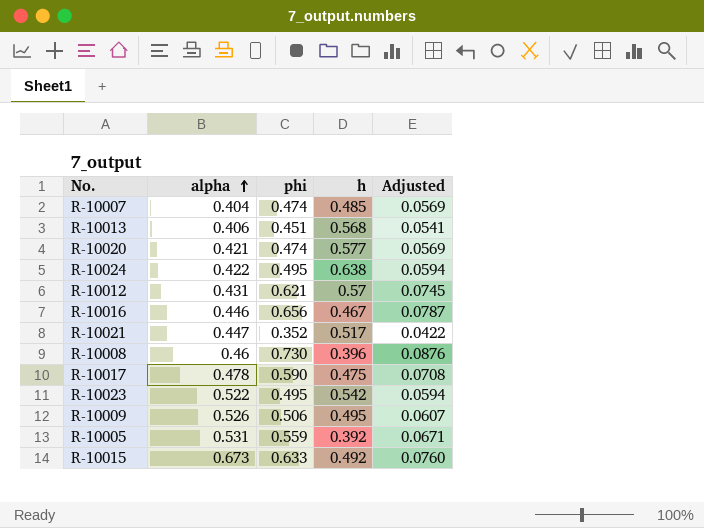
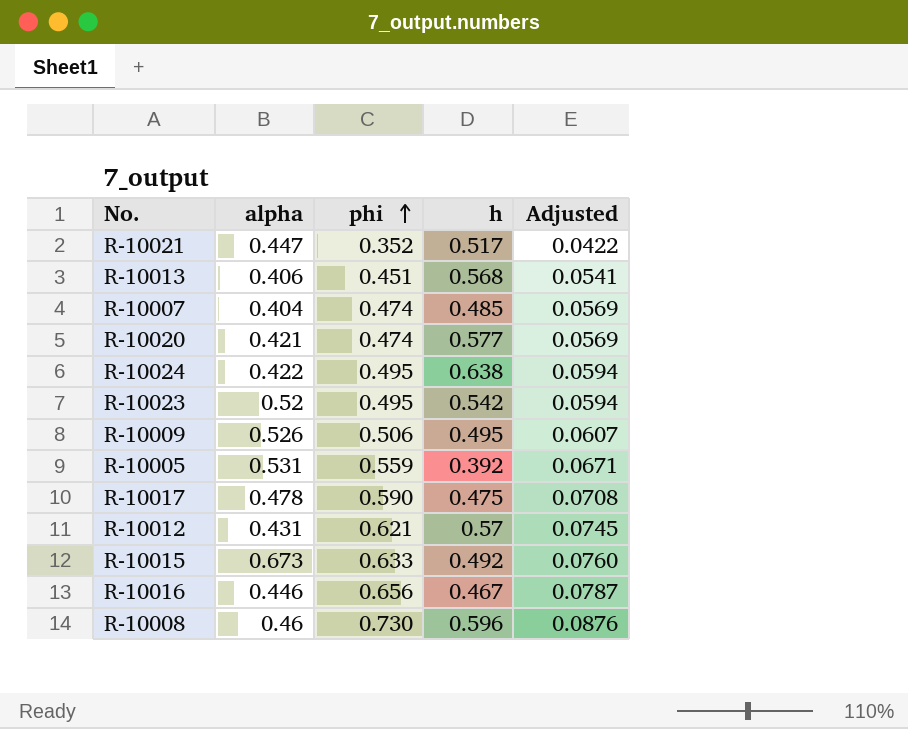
row order: alpha ascending -> phi ascending
R-10023 | alpha: 0.522 -> 0.52
R-10008 | h: 0.396 -> 0.596

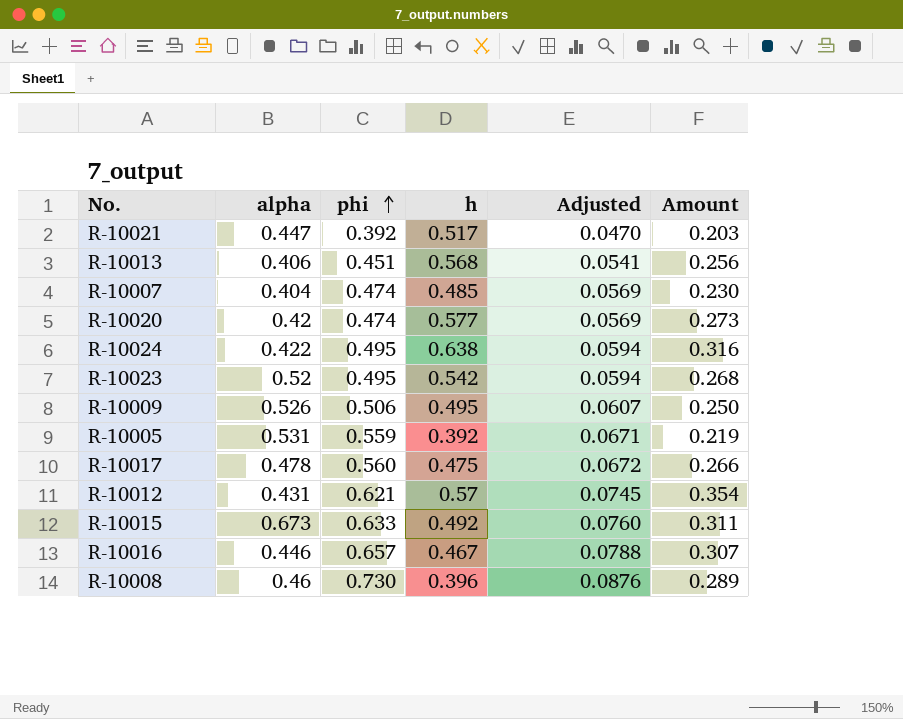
column Amount | formula: none -> [phi] * [h]
R-10021 | phi: 0.352 -> 0.392
R-10021 | Adjusted: 0.0422 -> 0.0470
R-10020 | alpha: 0.421 -> 0.42
R-10017 | phi: 0.590 -> 0.560
R-10017 | Adjusted: 0.0708 -> 0.0672
R-10016 | phi: 0.656 -> 0.657
R-10016 | Adjusted: 0.0787 -> 0.0788
R-10008 | h: 0.596 -> 0.396

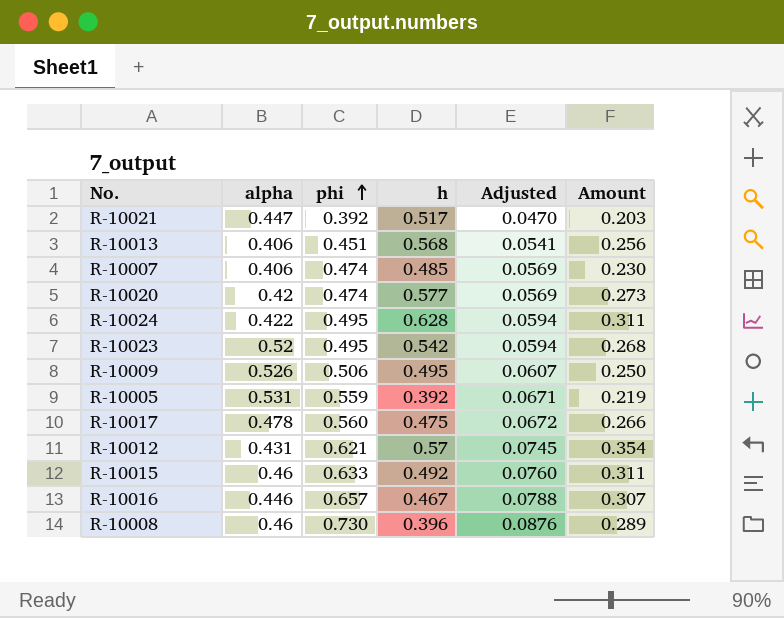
R-10007 | alpha: 0.404 -> 0.406
R-10024 | h: 0.638 -> 0.628
R-10024 | Amount: 0.316 -> 0.311
R-10015 | alpha: 0.673 -> 0.46

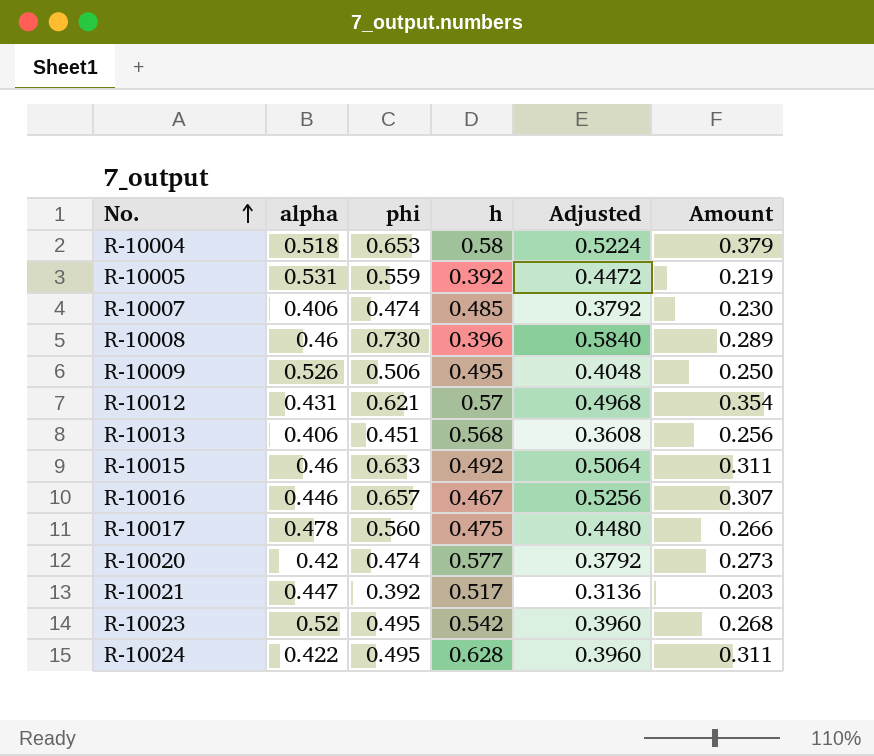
row order: phi ascending -> No. ascending
column Adjusted | formula: [phi] * 0.12 -> [phi] * 0.8
row R-10004: none -> 0.518 | 0.653 | 0.58 | 0.5224 | 0.379

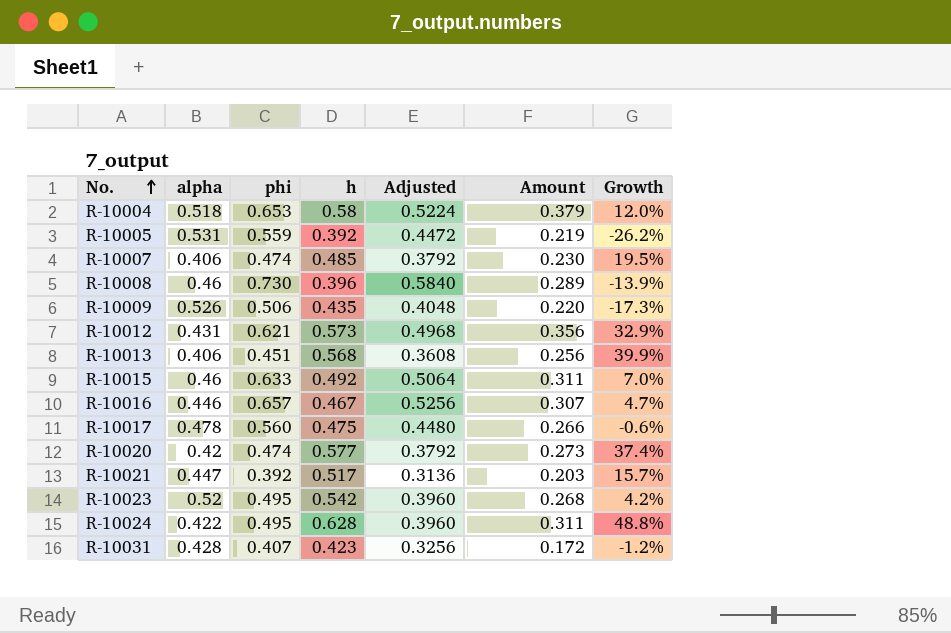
column Growth | formula: none -> ([h] - [alpha]) / [alpha]
R-10009 | h: 0.495 -> 0.435
R-10009 | Amount: 0.250 -> 0.220
R-10012 | h: 0.57 -> 0.573
R-10012 | Amount: 0.354 -> 0.356
row R-10031: none -> 0.428 | 0.407 | 0.423 | 0.3256 | 0.172 | -1.2%

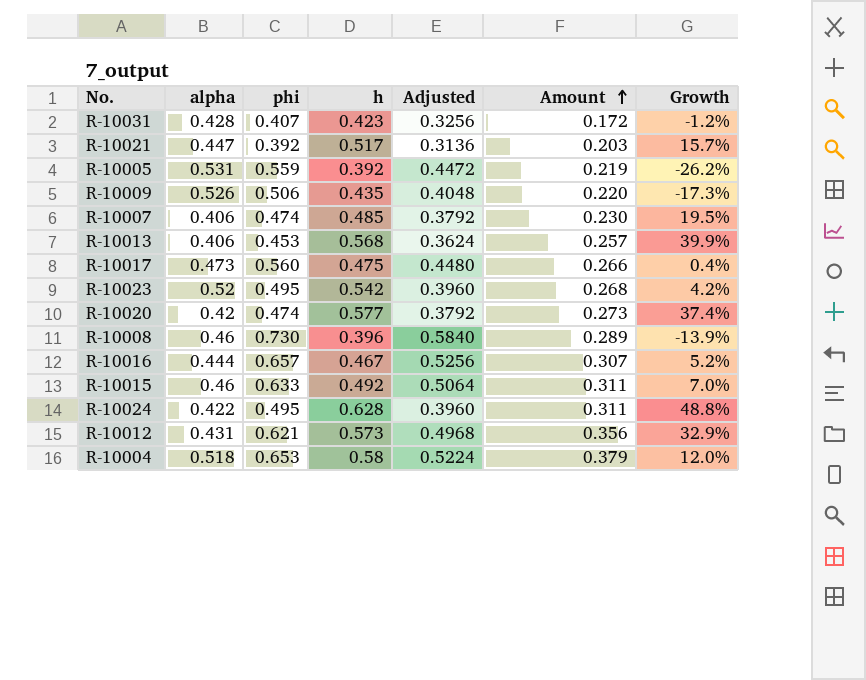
row order: No. ascending -> Amount ascending
R-10013 | phi: 0.451 -> 0.453
R-10013 | Adjusted: 0.3608 -> 0.3624
R-10013 | Amount: 0.256 -> 0.257
R-10017 | alpha: 0.478 -> 0.473
R-10017 | Growth: -0.6% -> 0.4%
R-10016 | alpha: 0.446 -> 0.444
R-10016 | Growth: 4.7% -> 5.2%

